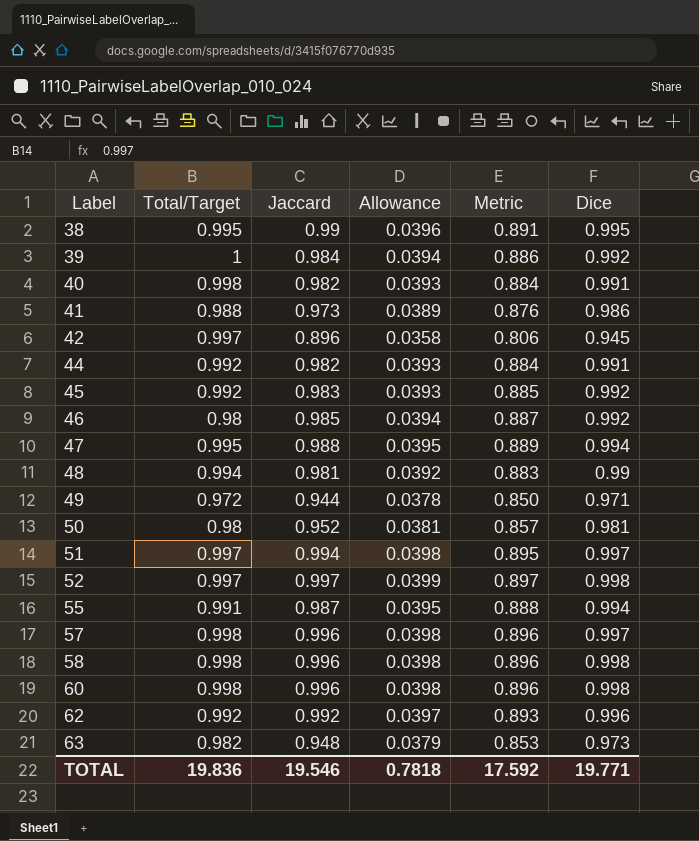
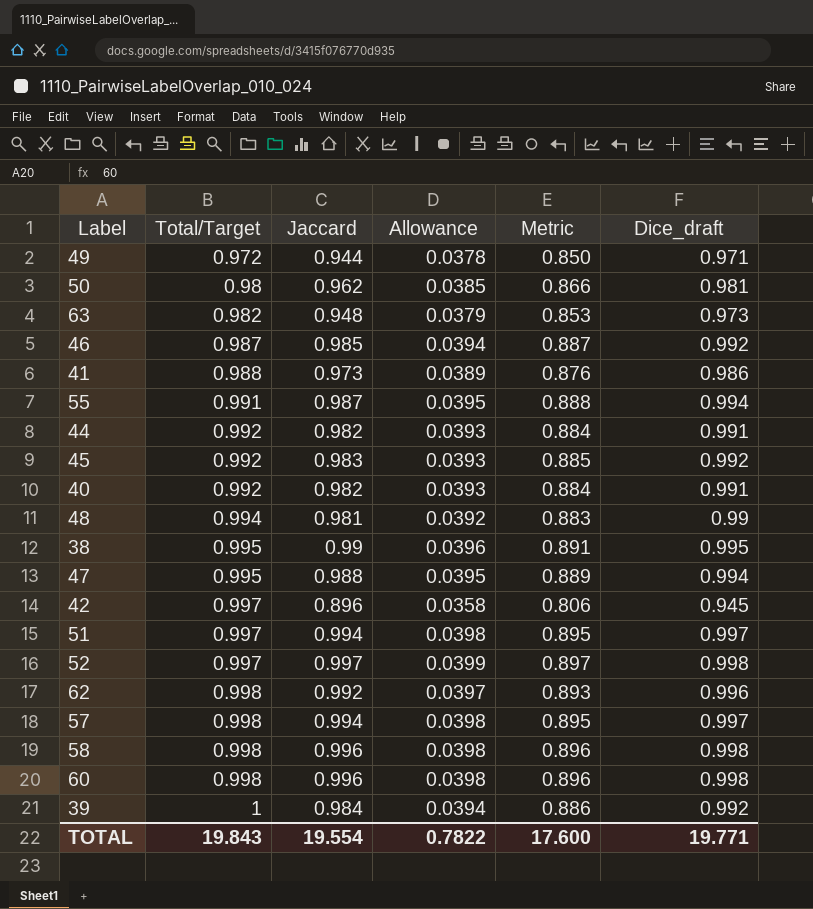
row order: Label ascending -> Total/Target ascending
column name: Dice -> Dice_draft
50 | Jaccard: 0.952 -> 0.962
50 | Allowance: 0.0381 -> 0.0385
50 | Metric: 0.857 -> 0.866
46 | Total/Target: 0.98 -> 0.987
40 | Total/Target: 0.998 -> 0.992
62 | Total/Target: 0.992 -> 0.998
57 | Jaccard: 0.996 -> 0.994
57 | Metric: 0.896 -> 0.895
TOTAL | Total/Target: 19.836 -> 19.843
TOTAL | Jaccard: 19.546 -> 19.554
TOTAL | Allowance: 0.7818 -> 0.7822
TOTAL | Metric: 17.592 -> 17.600

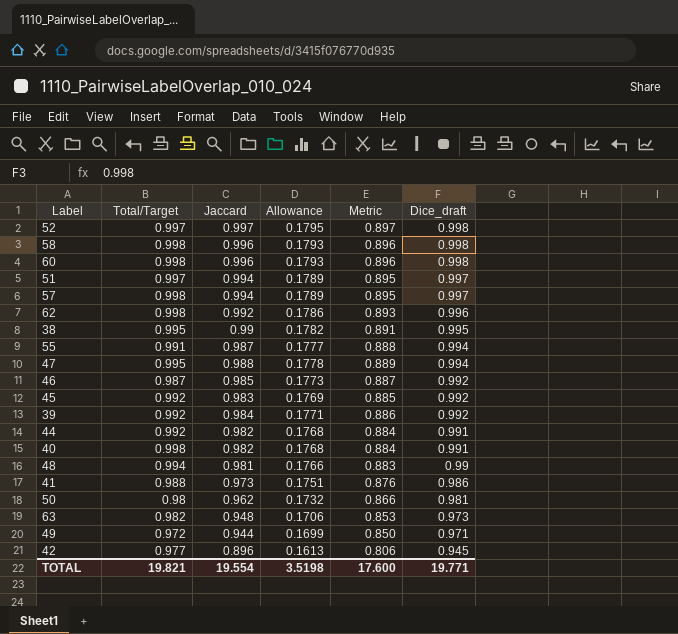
row order: Total/Target ascending -> Dice_draft descending
column Allowance | formula: [Jaccard] * 0.04 -> [Jaccard] * 0.18
39 | Total/Target: 1 -> 0.992
40 | Total/Target: 0.992 -> 0.998
42 | Total/Target: 0.997 -> 0.977
TOTAL | Total/Target: 19.843 -> 19.821
TOTAL | Allowance: 0.7822 -> 3.5198

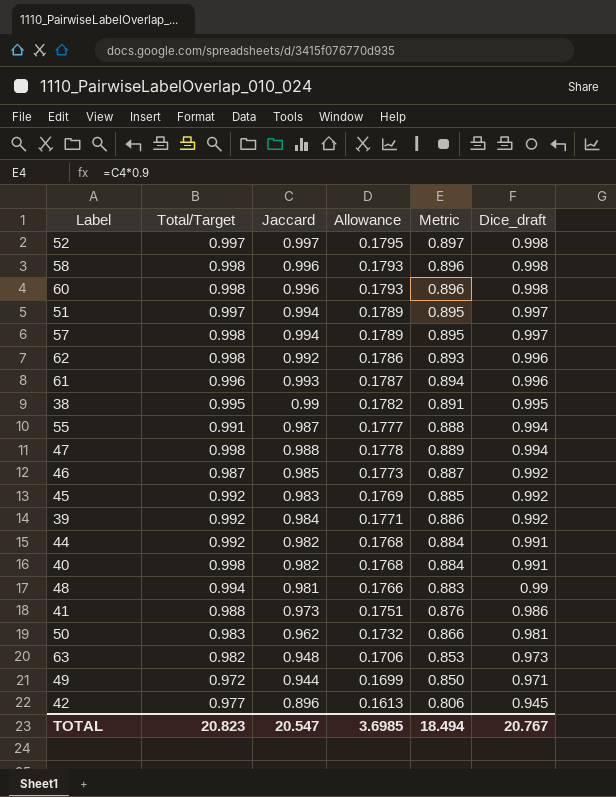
row 61: none -> 0.996 | 0.993 | 0.1787 | 0.894 | 0.996
47 | Total/Target: 0.995 -> 0.998
50 | Total/Target: 0.98 -> 0.983
TOTAL | Total/Target: 19.821 -> 20.823
TOTAL | Jaccard: 19.554 -> 20.547
TOTAL | Allowance: 3.5198 -> 3.6985
TOTAL | Metric: 17.600 -> 18.494
TOTAL | Dice_draft: 19.771 -> 20.767

